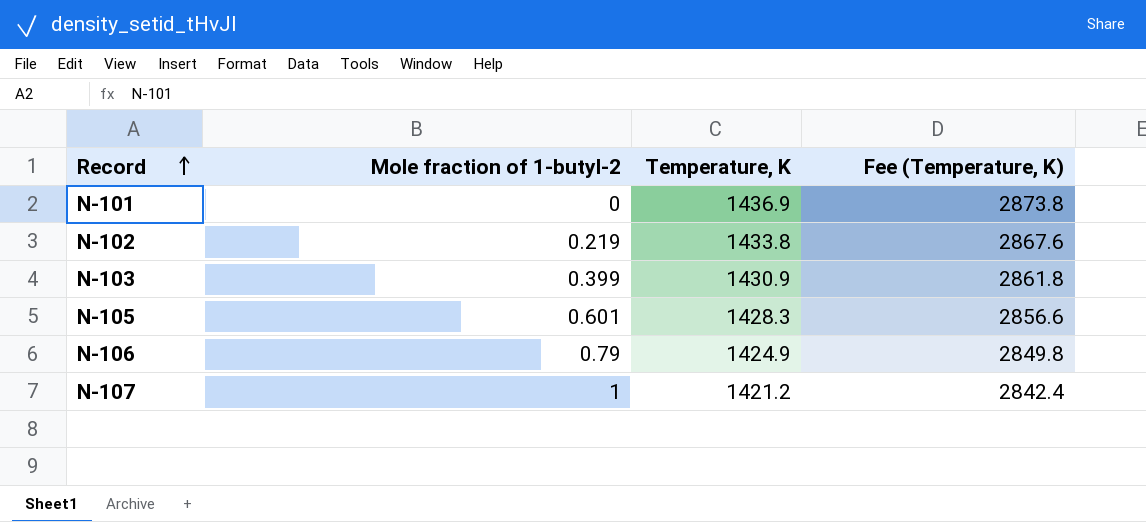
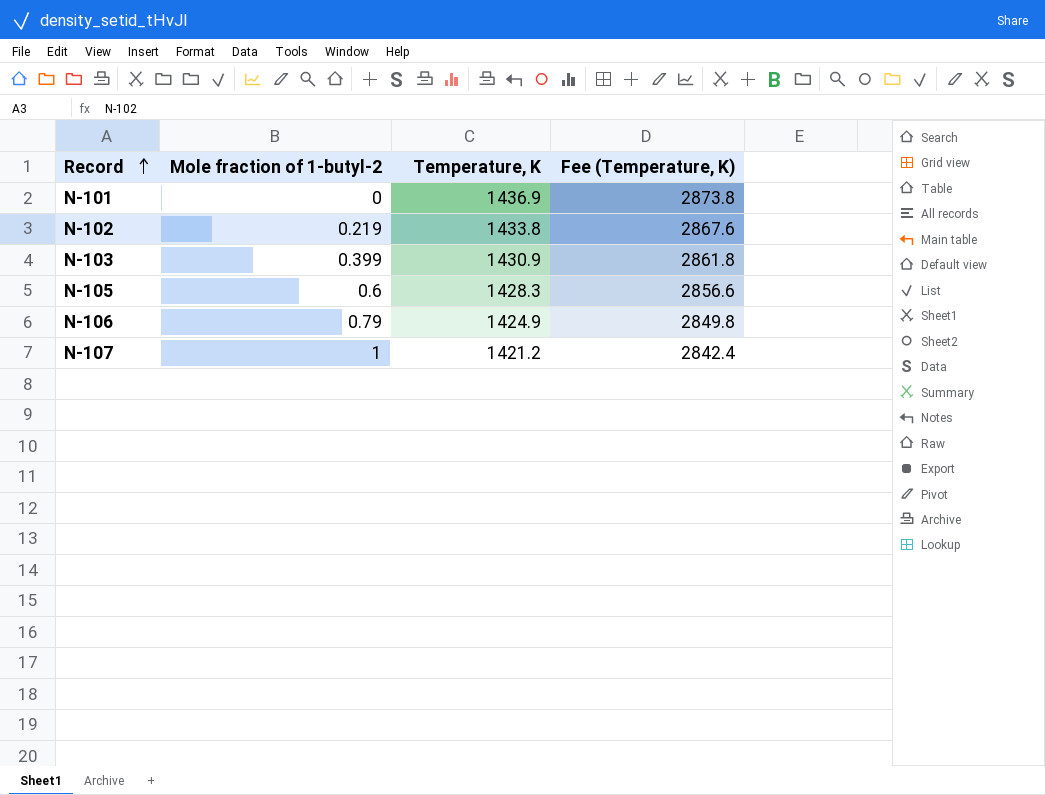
N-105 | Mole fraction of 1-butyl-2: 0.601 -> 0.6

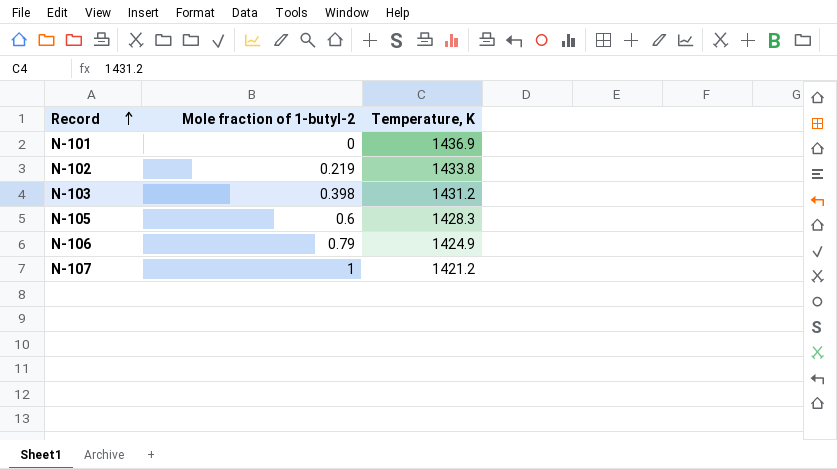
column Fee (Temperature, K) | formula: [Temperature, K] * 2 -> none
N-103 | Mole fraction of 1-butyl-2: 0.399 -> 0.398
N-103 | Temperature, K: 1430.9 -> 1431.2

